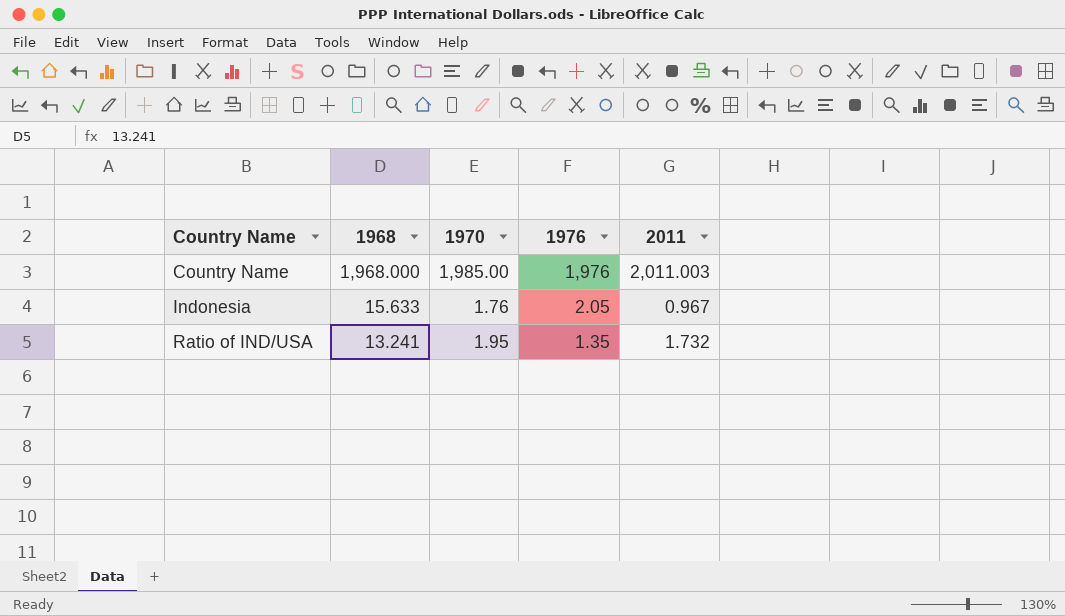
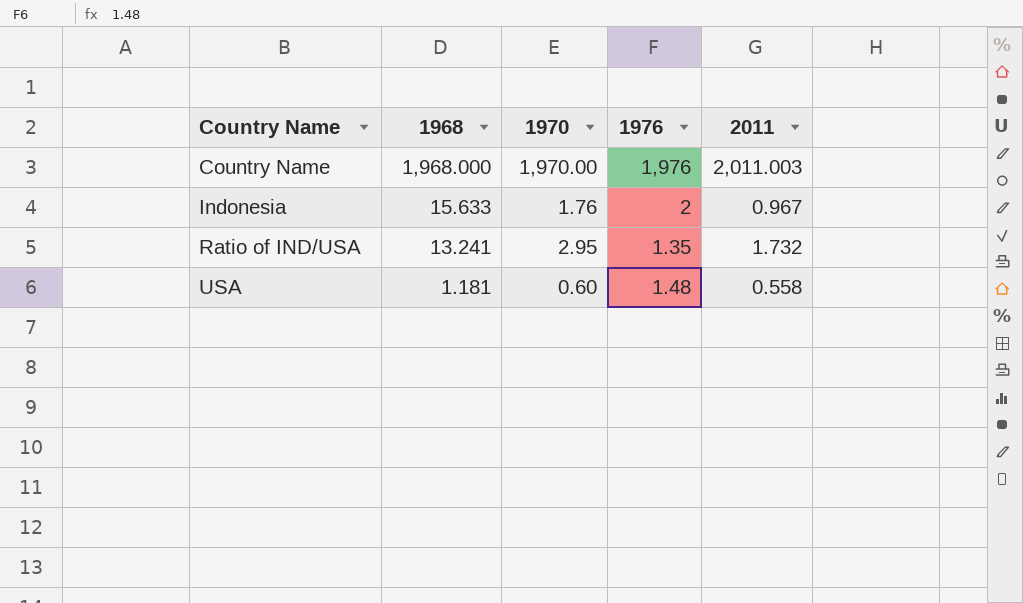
Country Name | 1970: 1,985.00 -> 1,970.00
Indonesia | 1976: 2.05 -> 2
Ratio of IND/USA | 1970: 1.95 -> 2.95
row USA: none -> 1.181 | 0.60 | 1.48 | 0.558

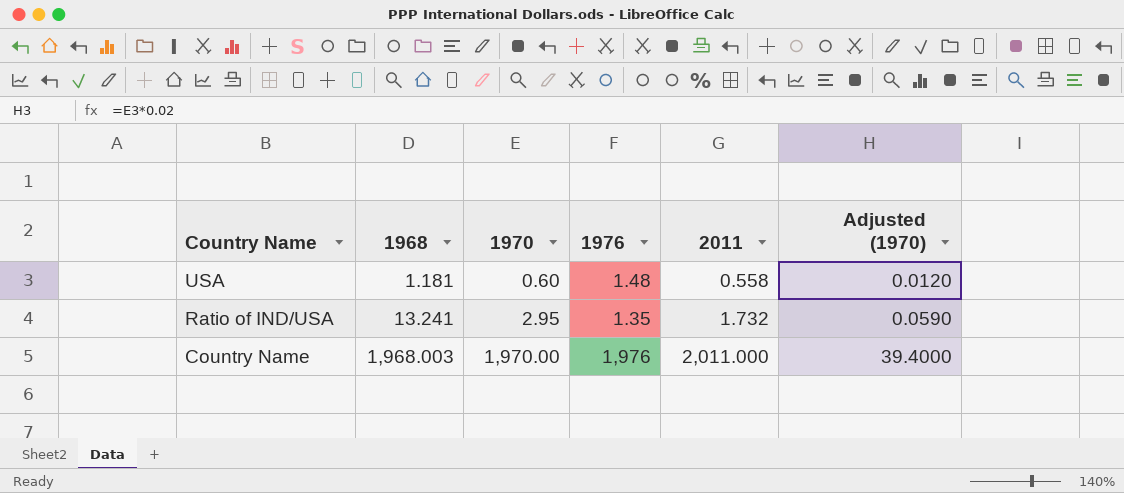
row order: Country Name ascending -> Country Name descending
column Adjusted (1970) | formula: none -> [1970] * 0.02
row Indonesia: 15.633 | 1.76 | 2 | 0.967 -> none
Country Name | 1968: 1,968.000 -> 1,968.003
Country Name | 2011: 2,011.003 -> 2,011.000

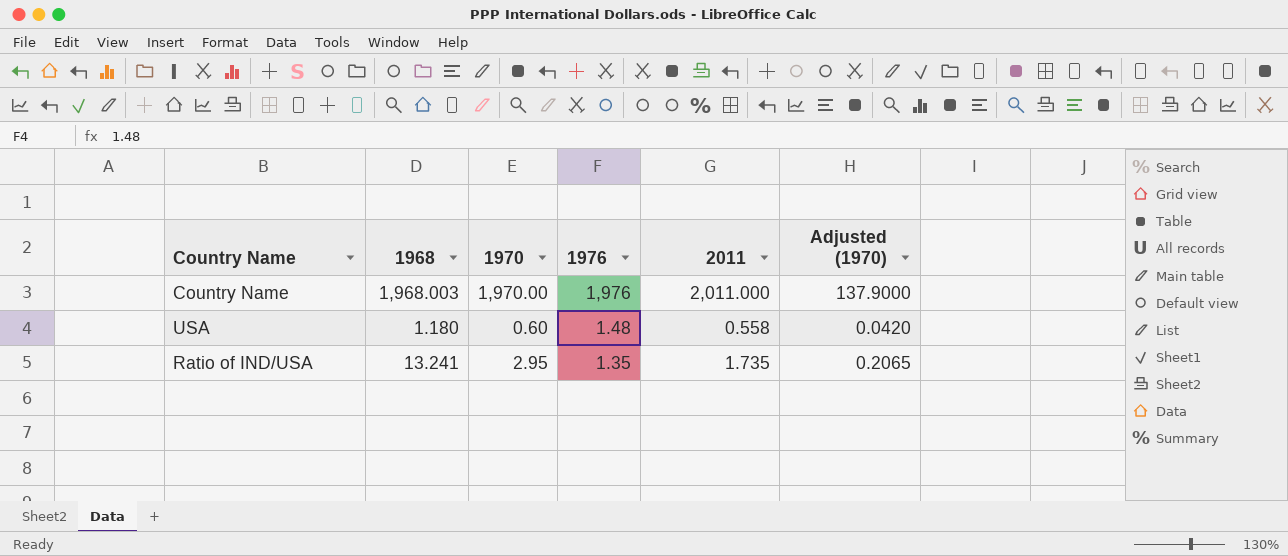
row order: Country Name descending -> 1976 descending
column Adjusted (1970) | formula: [1970] * 0.02 -> [1970] * 0.07
USA | 1968: 1.181 -> 1.180
Ratio of IND/USA | 2011: 1.732 -> 1.735

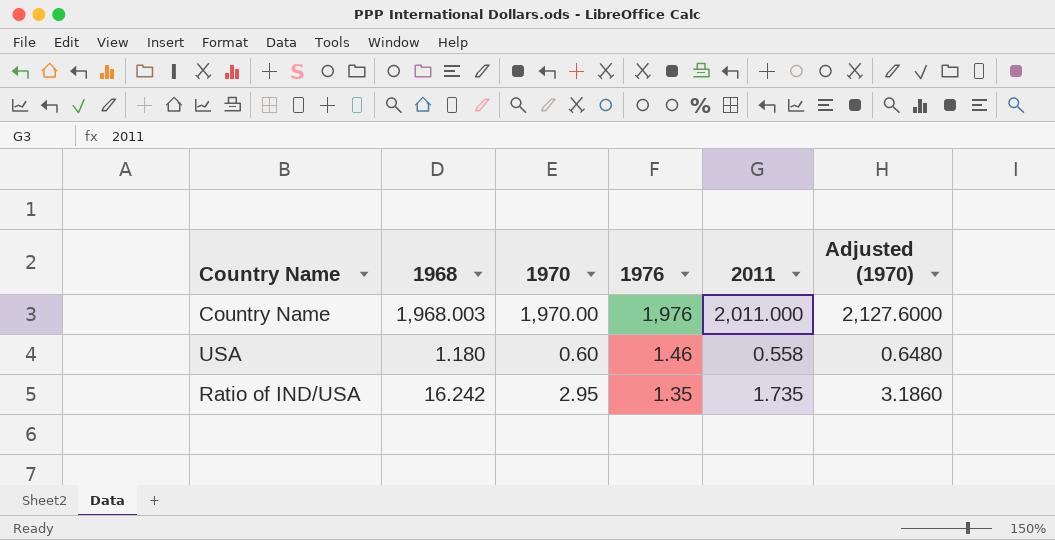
column Adjusted (1970) | formula: [1970] * 0.07 -> [1970] * 1.08
USA | 1976: 1.48 -> 1.46
Ratio of IND/USA | 1968: 13.241 -> 16.242

